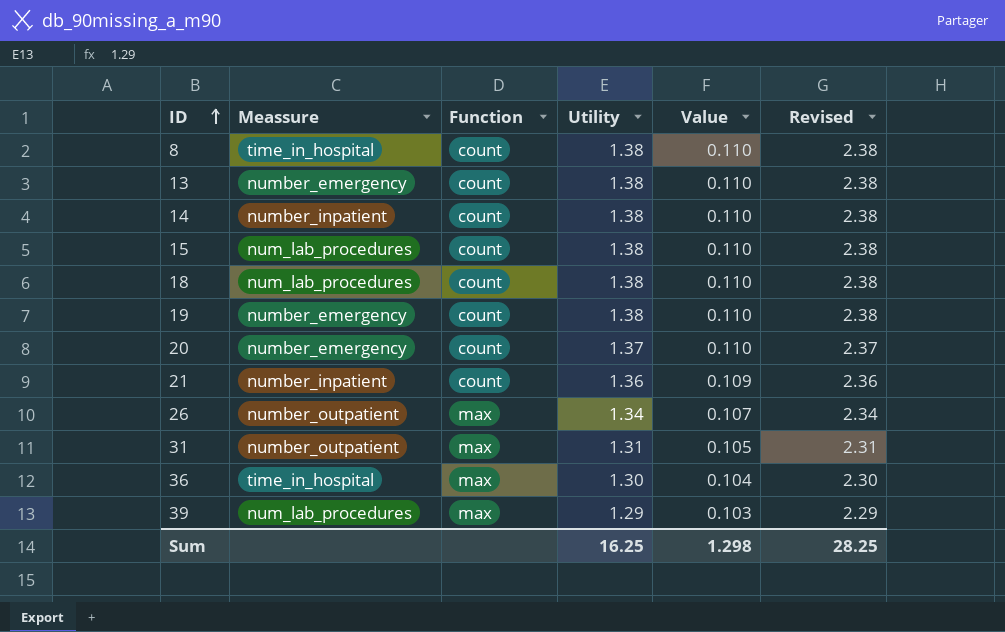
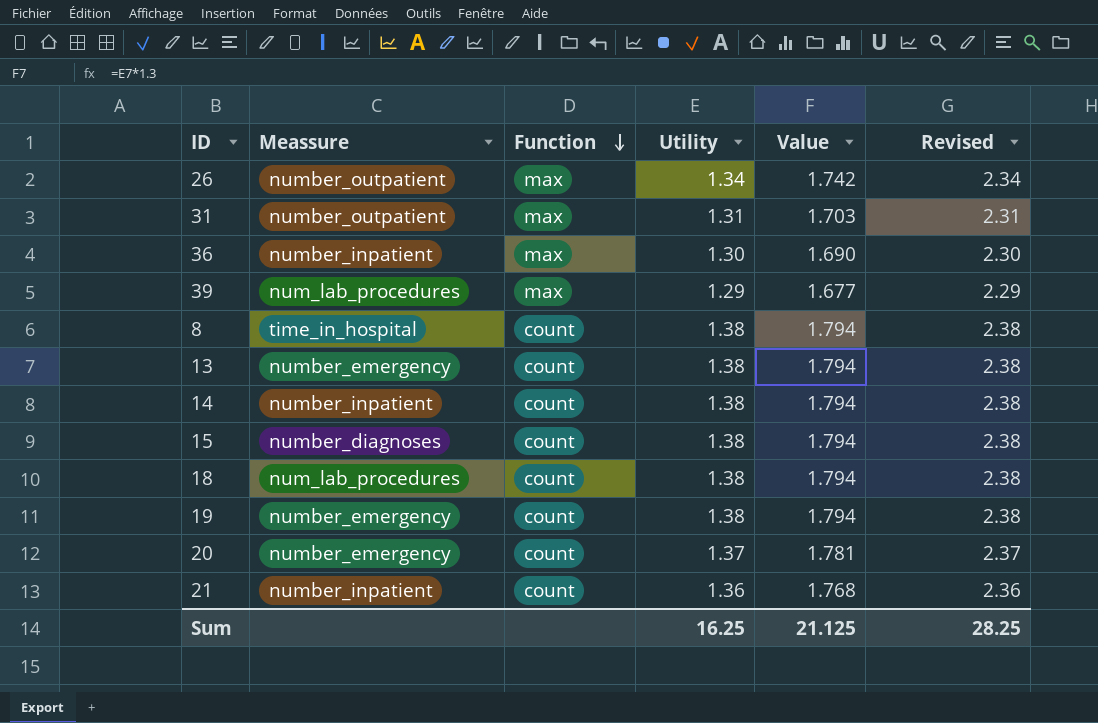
row order: ID ascending -> Function descending
column Value | formula: [Utility] * 0.08 -> [Utility] * 1.3
36 | Meassure: time_in_hospital -> number_inpatient
15 | Meassure: num_lab_procedures -> number_diagnoses
Sum | Value: 1.298 -> 21.125

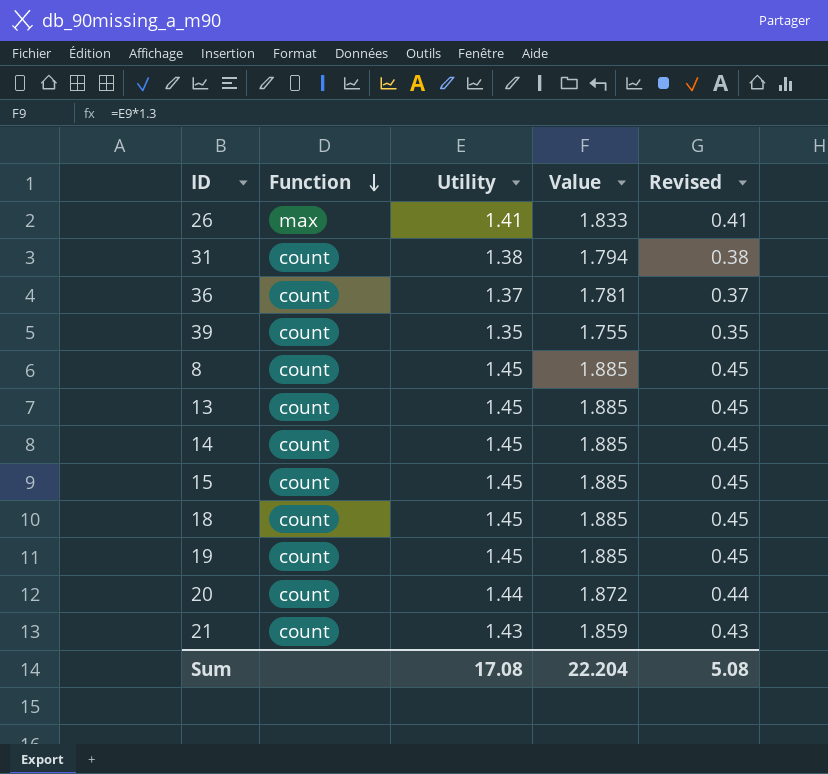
column Meassure | position: 2 -> none
column Revised | formula: [Utility] + 1 -> [Utility] - 1
26 | Utility: 1.34 -> 1.41
26 | Value: 1.742 -> 1.833
31 | Function: max -> count
31 | Utility: 1.31 -> 1.38
31 | Value: 1.703 -> 1.794
36 | Function: max -> count
36 | Utility: 1.30 -> 1.37
36 | Value: 1.690 -> 1.781
39 | Function: max -> count
39 | Utility: 1.29 -> 1.35
39 | Value: 1.677 -> 1.755
8 | Utility: 1.38 -> 1.45
8 | Value: 1.794 -> 1.885
13 | Utility: 1.38 -> 1.45
13 | Value: 1.794 -> 1.885
14 | Utility: 1.38 -> 1.45
14 | Value: 1.794 -> 1.885
15 | Utility: 1.38 -> 1.45
15 | Value: 1.794 -> 1.885
18 | Utility: 1.38 -> 1.45
18 | Value: 1.794 -> 1.885
19 | Utility: 1.38 -> 1.45
19 | Value: 1.794 -> 1.885
20 | Utility: 1.37 -> 1.44
20 | Value: 1.781 -> 1.872
21 | Utility: 1.36 -> 1.43
21 | Value: 1.768 -> 1.859
Sum | Utility: 16.25 -> 17.08
Sum | Value: 21.125 -> 22.204
Sum | Revised: 28.25 -> 5.08

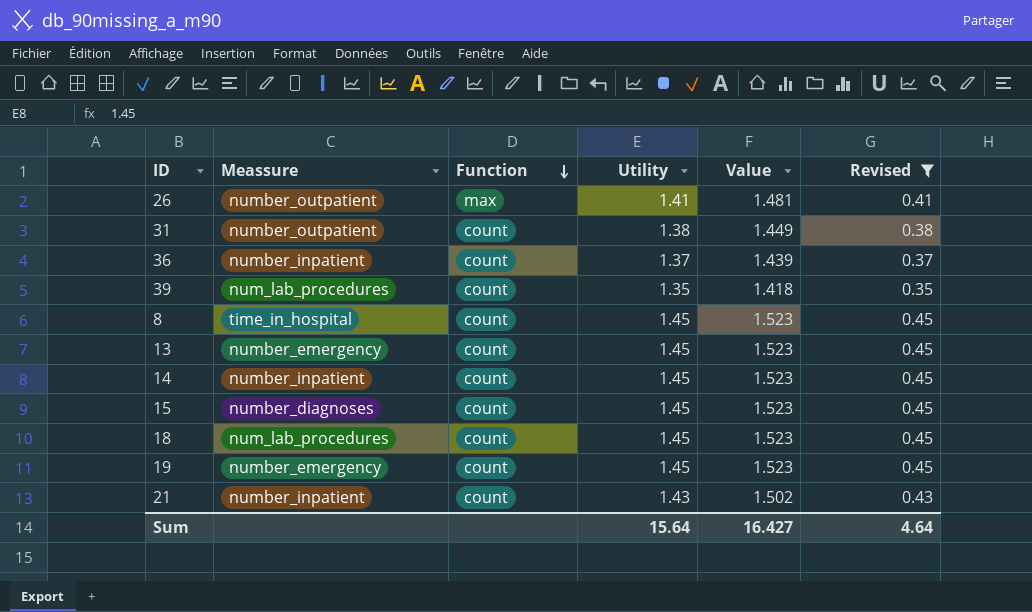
filter: none -> Revised != 0.44
column Meassure | position: none -> 2
column Value | formula: [Utility] * 1.3 -> [Utility] * 1.05
Sum | Utility: 17.08 -> 15.64
Sum | Value: 22.204 -> 16.427
Sum | Revised: 5.08 -> 4.64

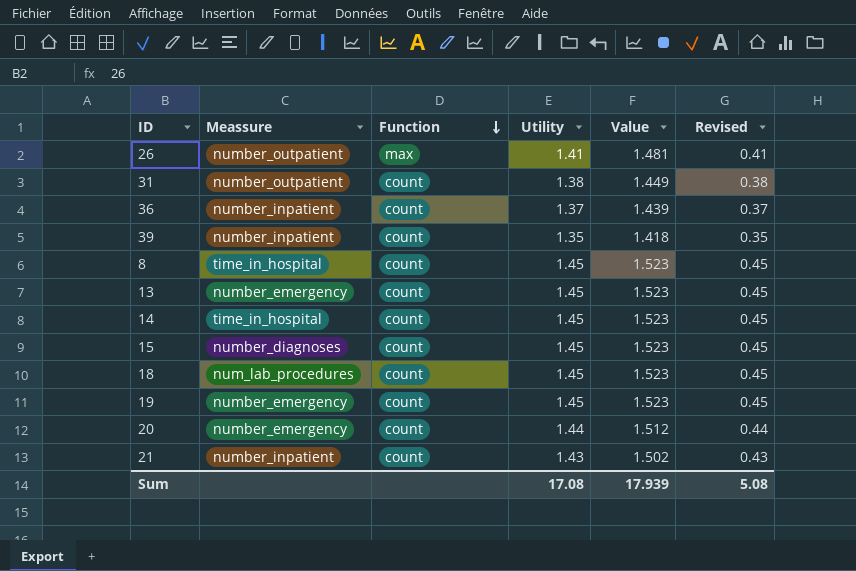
filter: Revised != 0.44 -> none
39 | Meassure: num_lab_procedures -> number_inpatient
14 | Meassure: number_inpatient -> time_in_hospital
Sum | Utility: 15.64 -> 17.08
Sum | Value: 16.427 -> 17.939
Sum | Revised: 4.64 -> 5.08

